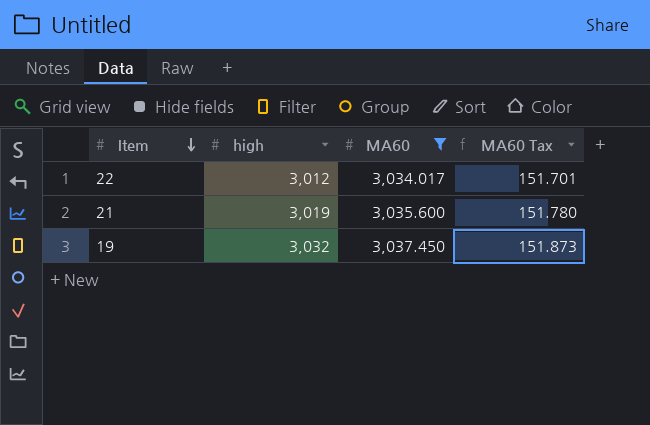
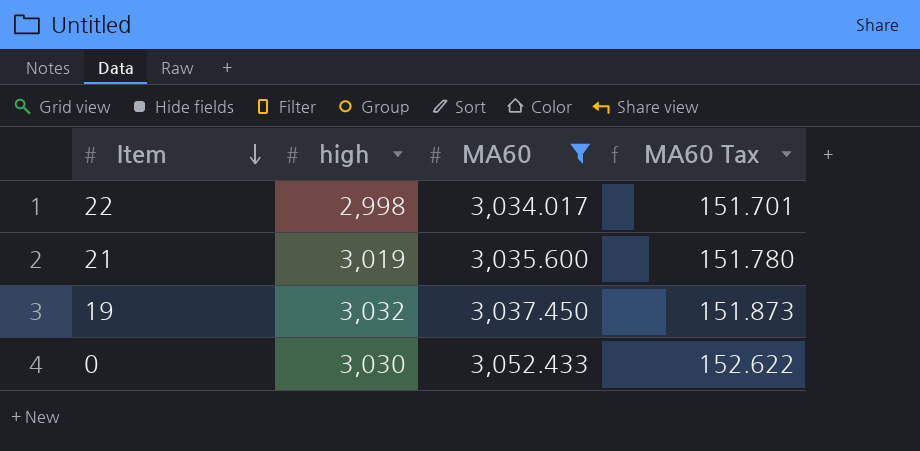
22 | high: 3,012 -> 2,998
row 0: none -> 3,030 | 3,052.433 | 152.622

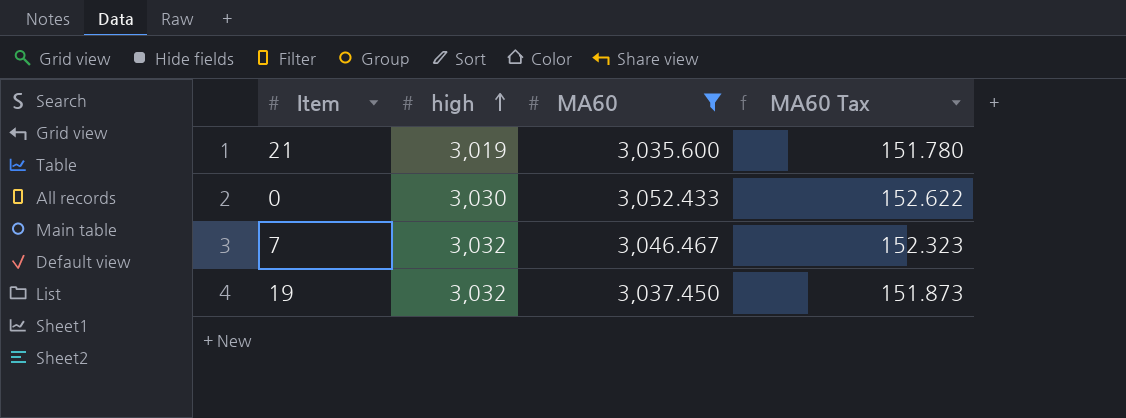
row order: Item descending -> high ascending
row 22: 2,998 | 3,034.017 | 151.701 -> none
row 7: none -> 3,032 | 3,046.467 | 152.323

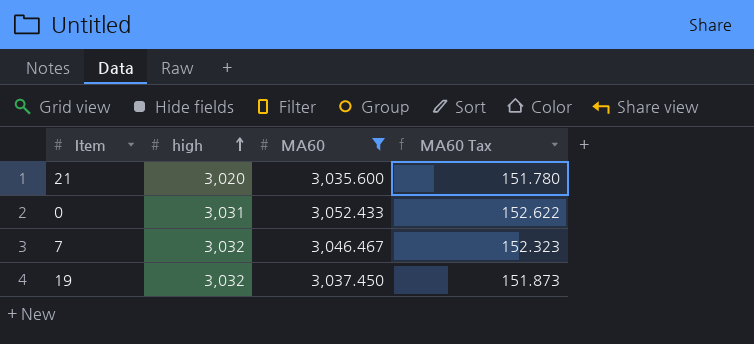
21 | high: 3,019 -> 3,020
0 | high: 3,030 -> 3,031

